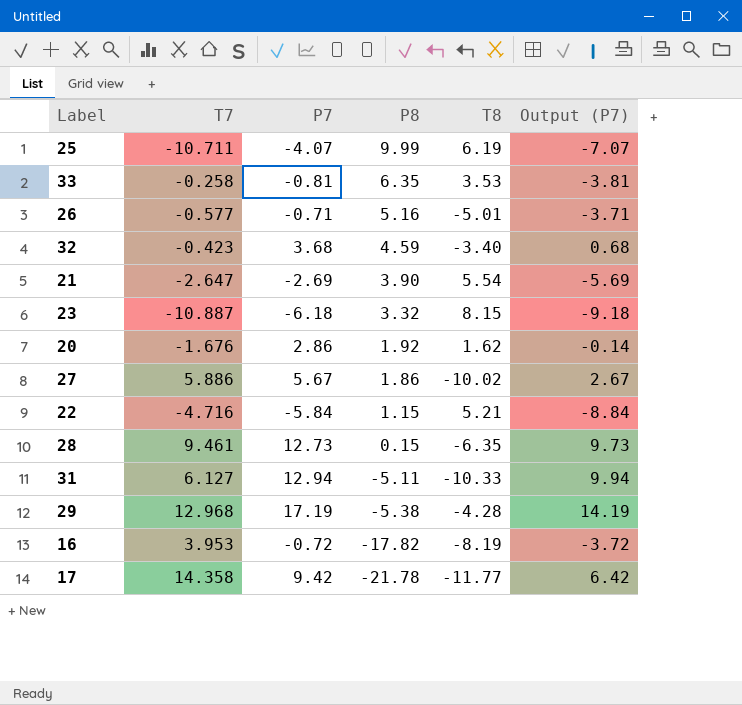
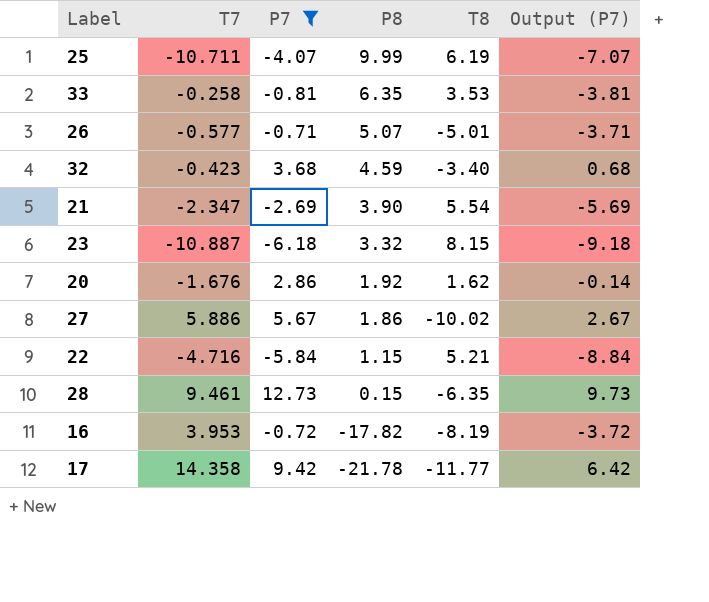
filter: none -> P7 <= 12.73
26 | P8: 5.16 -> 5.07
21 | T7: -2.647 -> -2.347

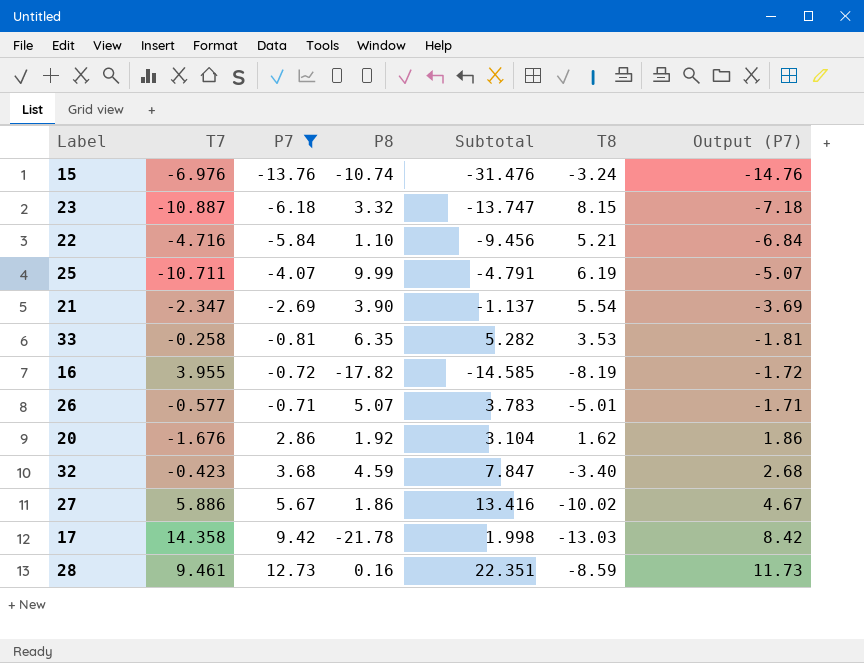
row order: P8 descending -> P7 ascending
column Subtotal | formula: none -> [T7] + [P7] + [P8]
column Output (P7) | formula: [P7] - 3 -> [P7] - 1
row 15: none -> -6.976 | -13.76 | -10.74 | -31.476 | -3.24 | -14.76
22 | P8: 1.15 -> 1.10
16 | T7: 3.953 -> 3.955
17 | T8: -11.77 -> -13.03
28 | P8: 0.15 -> 0.16
28 | T8: -6.35 -> -8.59

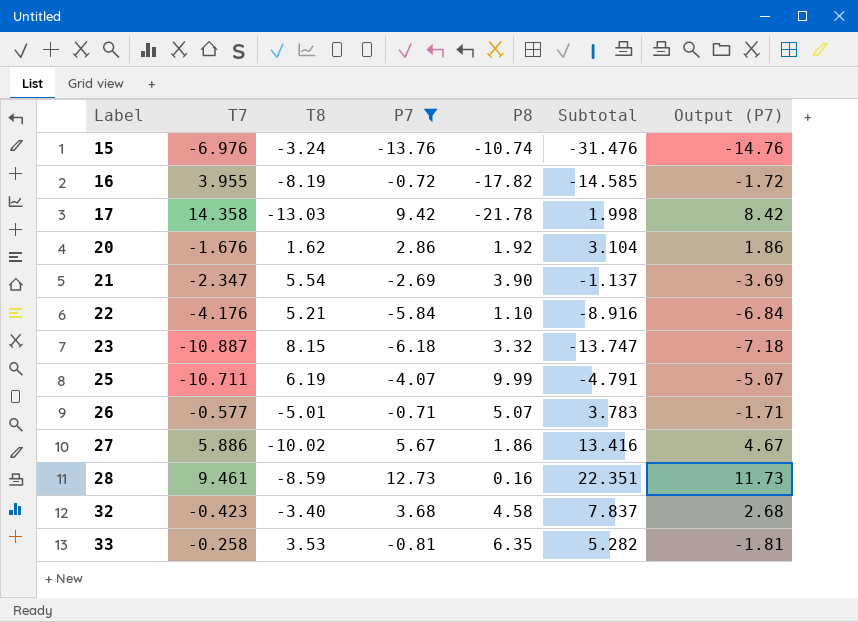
row order: P7 ascending -> Label ascending
column T8 | position: 6 -> 3
22 | T7: -4.716 -> -4.176
22 | Subtotal: -9.456 -> -8.916
32 | P8: 4.59 -> 4.58
32 | Subtotal: 7.847 -> 7.837

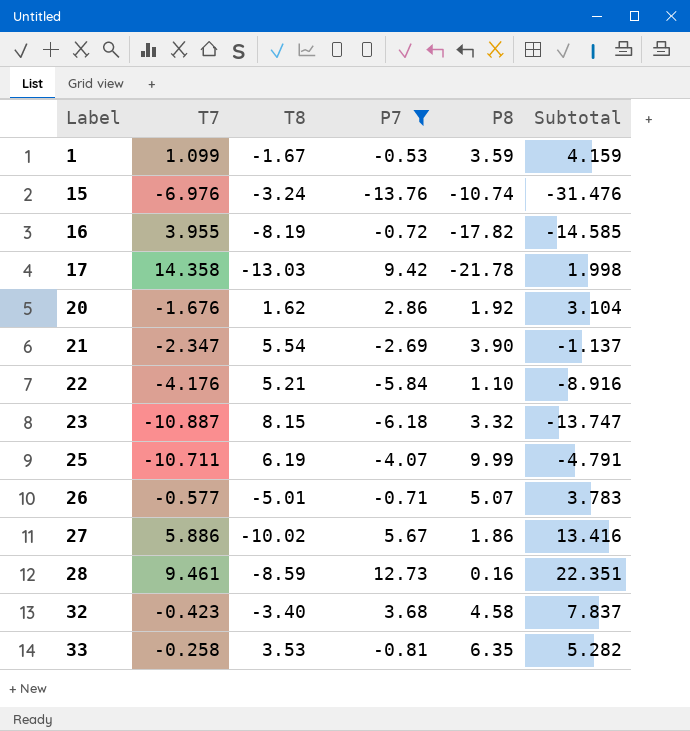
column Output (P7) | formula: [P7] - 1 -> none
row 1: none -> 1.099 | -1.67 | -0.53 | 3.59 | 4.159

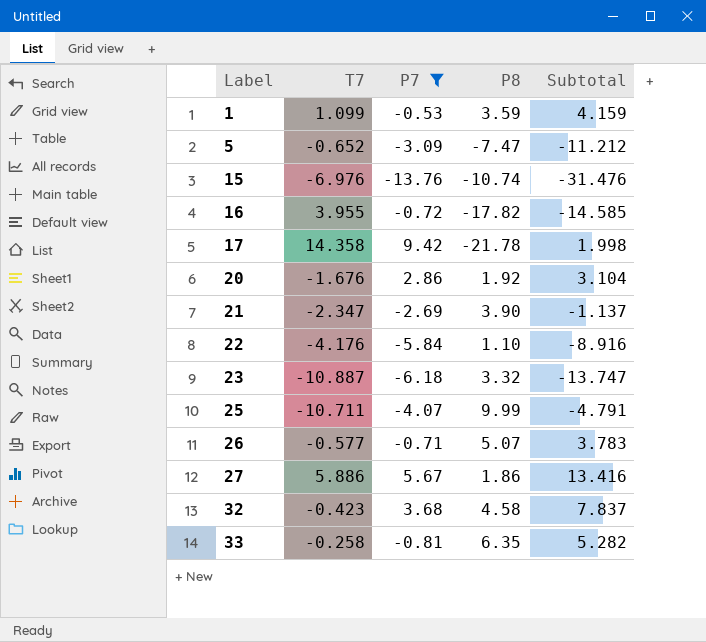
column T8 | position: 3 -> none
row 28: 9.461 | -8.59 | 12.73 | 0.16 | 22.351 -> none
row 5: none -> -0.652 | -3.09 | -7.47 | -11.212

